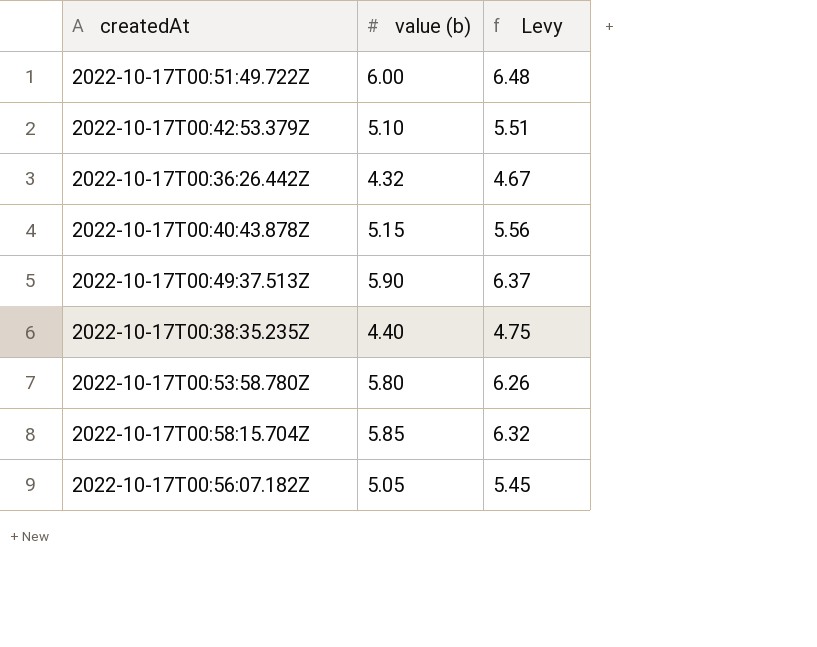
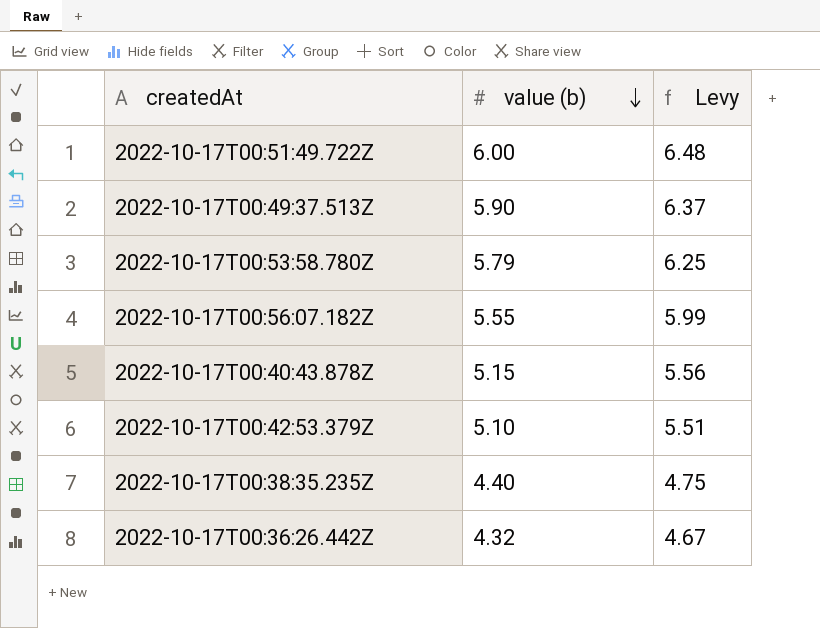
row order: none -> value (b) descending
row 2022-10-17T00:58:15.704Z: 5.85 | 6.32 -> none
2022-10-17T00:53:58.780Z | value (b): 5.80 -> 5.79
2022-10-17T00:53:58.780Z | Levy: 6.26 -> 6.25
2022-10-17T00:56:07.182Z | value (b): 5.05 -> 5.55
2022-10-17T00:56:07.182Z | Levy: 5.45 -> 5.99

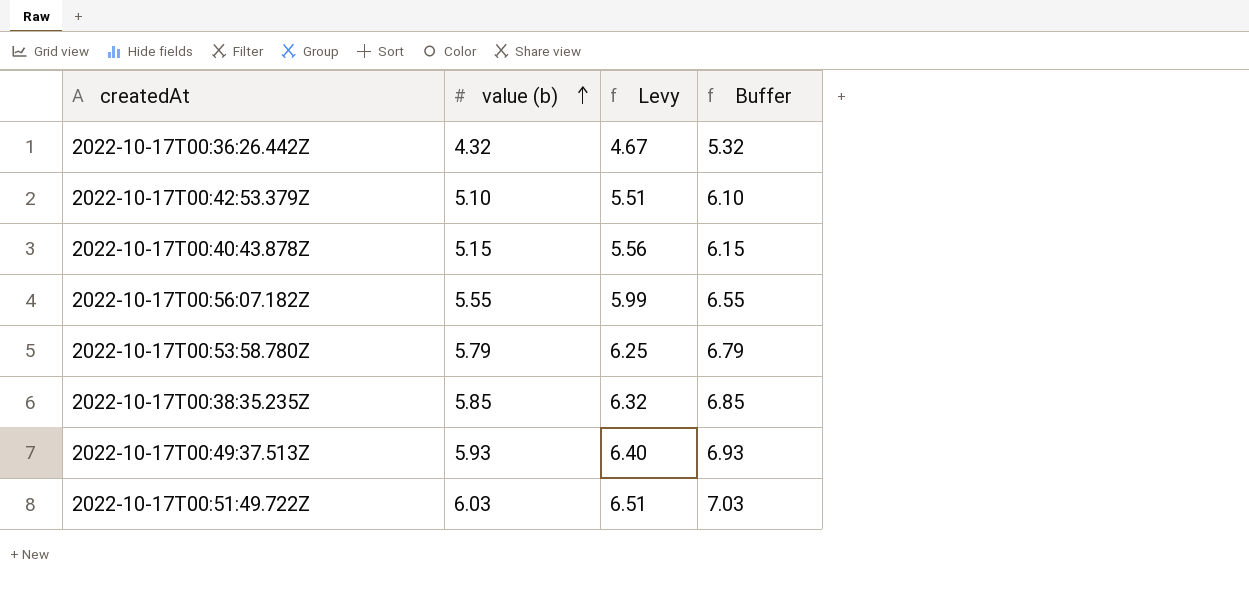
row order: value (b) descending -> value (b) ascending
column Buffer | formula: none -> [value (b)] + 1
2022-10-17T00:38:35.235Z | value (b): 4.40 -> 5.85
2022-10-17T00:38:35.235Z | Levy: 4.75 -> 6.32
2022-10-17T00:49:37.513Z | value (b): 5.90 -> 5.93
2022-10-17T00:49:37.513Z | Levy: 6.37 -> 6.40
2022-10-17T00:51:49.722Z | value (b): 6.00 -> 6.03
2022-10-17T00:51:49.722Z | Levy: 6.48 -> 6.51

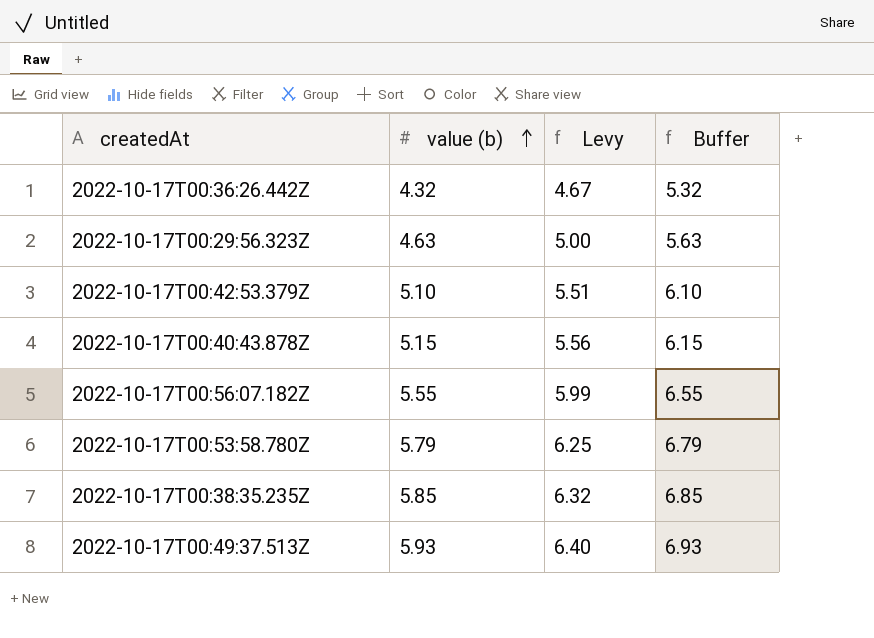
row 2022-10-17T00:51:49.722Z: 6.03 | 6.51 | 7.03 -> none
row 2022-10-17T00:29:56.323Z: none -> 4.63 | 5.00 | 5.63

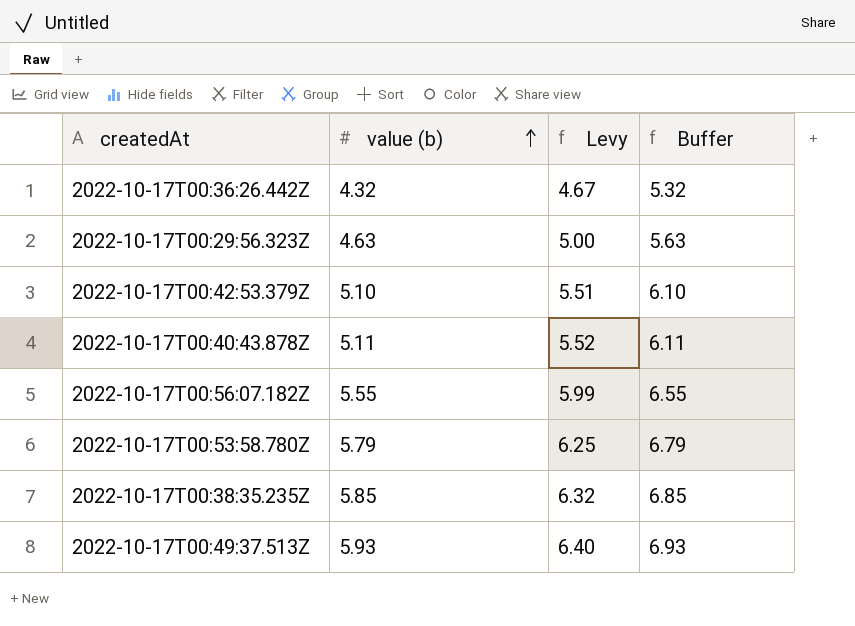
2022-10-17T00:40:43.878Z | value (b): 5.15 -> 5.11
2022-10-17T00:40:43.878Z | Levy: 5.56 -> 5.52
2022-10-17T00:40:43.878Z | Buffer: 6.15 -> 6.11

